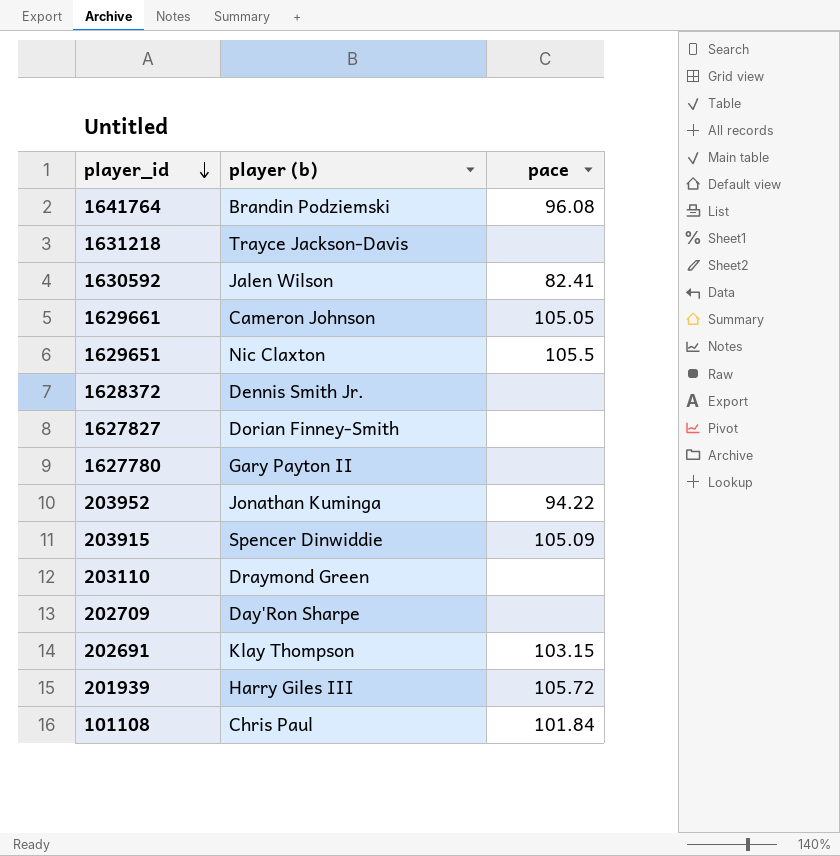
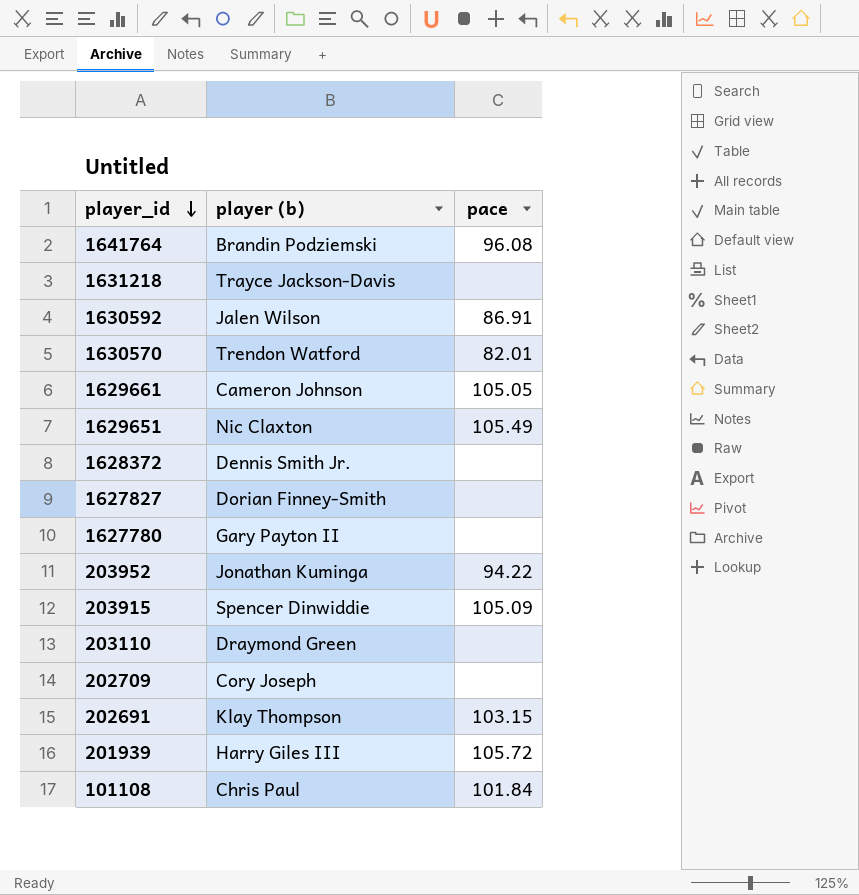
1630592 | pace: 82.41 -> 86.91
row 1630570: none -> Trendon Watford | 82.01
1629651 | pace: 105.5 -> 105.49
202709 | player (b): Day'Ron Sharpe -> Cory Joseph

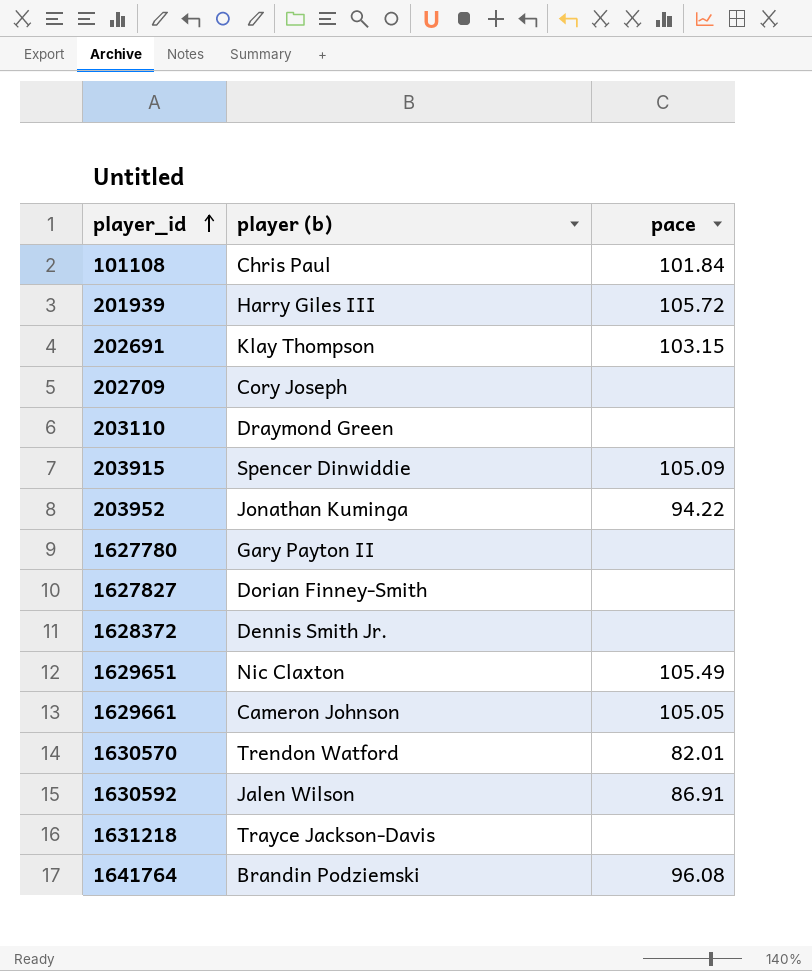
row order: player_id descending -> player_id ascending

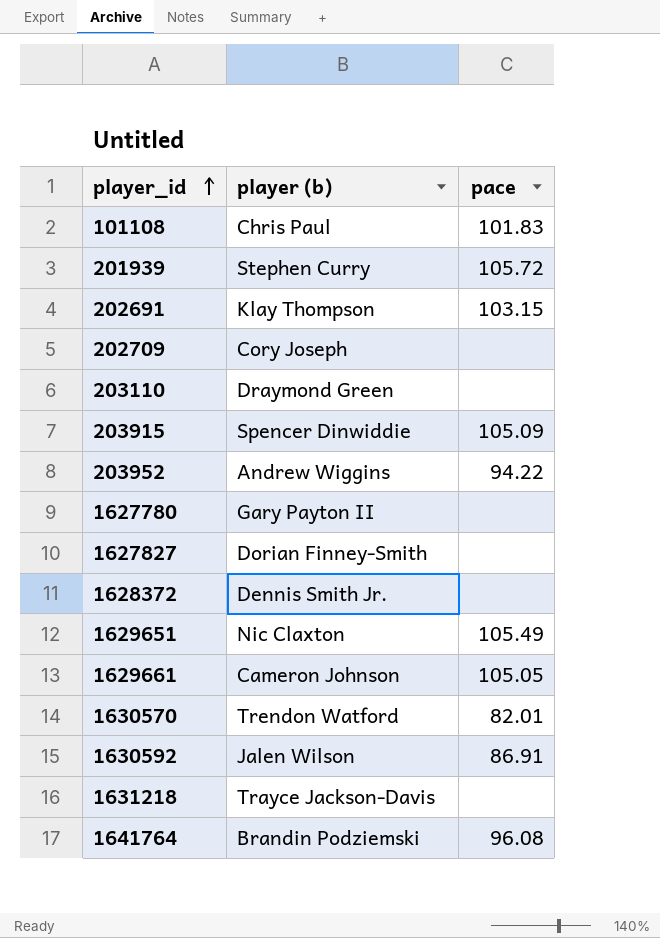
101108 | pace: 101.84 -> 101.83
201939 | player (b): Harry Giles III -> Stephen Curry
203952 | player (b): Jonathan Kuminga -> Andrew Wiggins

